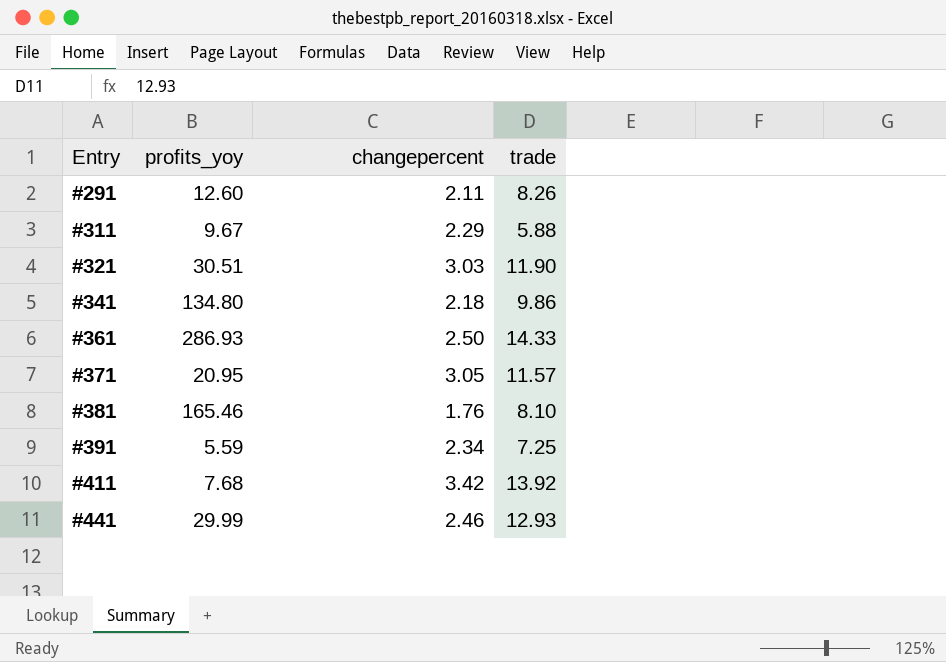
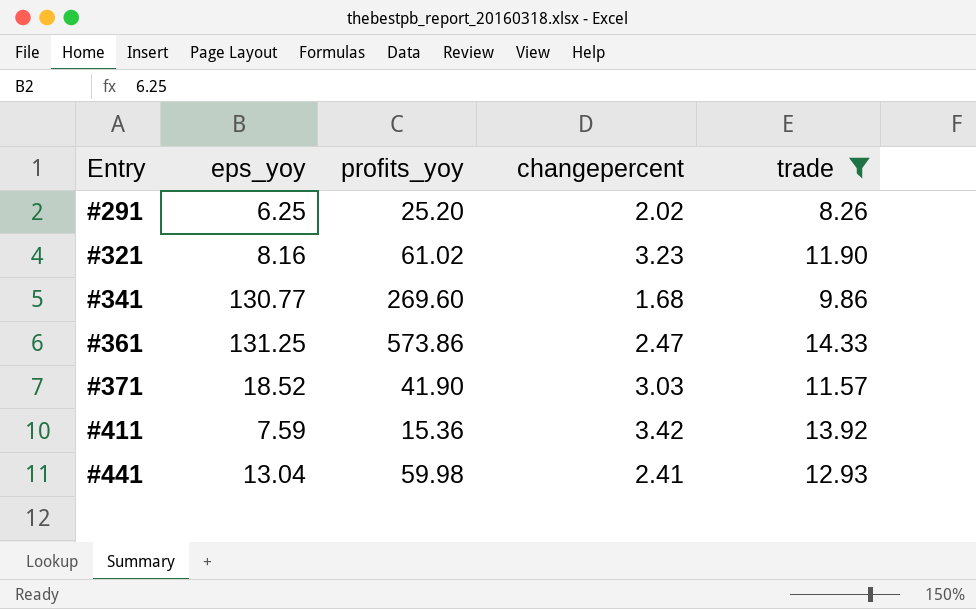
filter: none -> trade >= 8.26
column eps_yoy | position: none -> 2
#291 | profits_yoy: 12.60 -> 25.20
#291 | changepercent: 2.11 -> 2.02
#321 | profits_yoy: 30.51 -> 61.02
#321 | changepercent: 3.03 -> 3.23
#341 | profits_yoy: 134.80 -> 269.60
#341 | changepercent: 2.18 -> 1.68
#361 | profits_yoy: 286.93 -> 573.86
#361 | changepercent: 2.50 -> 2.47
#371 | profits_yoy: 20.95 -> 41.90
#371 | changepercent: 3.05 -> 3.03
#411 | profits_yoy: 7.68 -> 15.36
#441 | profits_yoy: 29.99 -> 59.98
#441 | changepercent: 2.46 -> 2.41

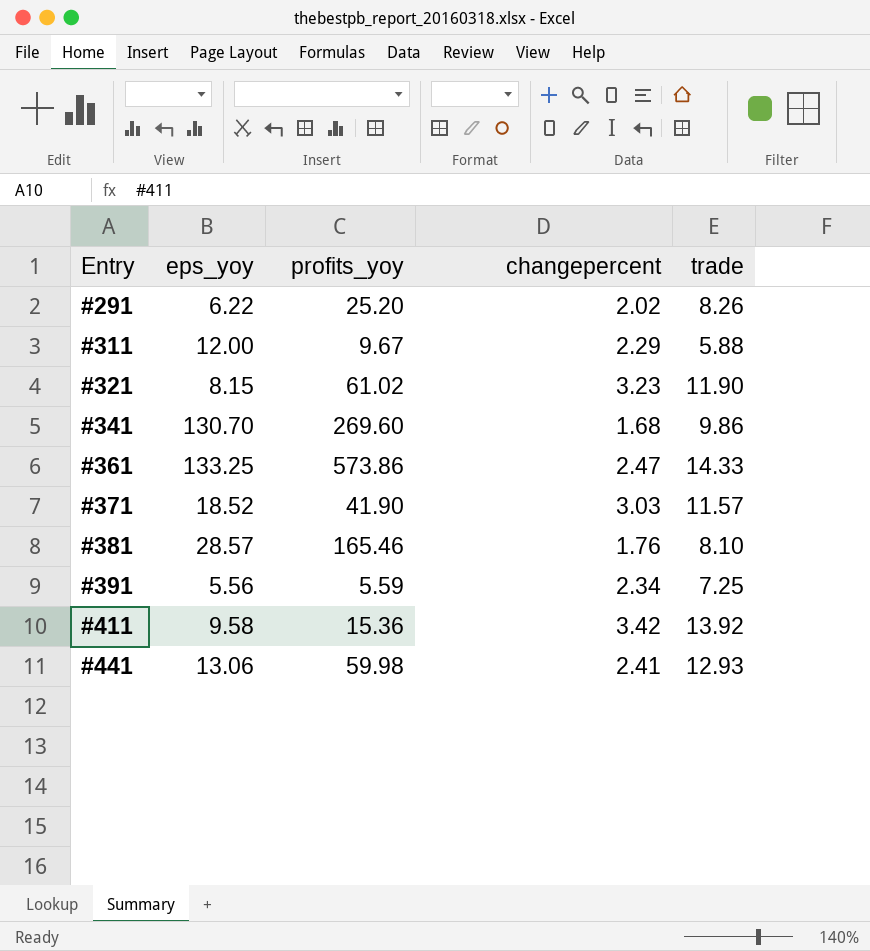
filter: trade >= 8.26 -> none
#291 | eps_yoy: 6.25 -> 6.22
#321 | eps_yoy: 8.16 -> 8.15
#341 | eps_yoy: 130.77 -> 130.70
#361 | eps_yoy: 131.25 -> 133.25
#411 | eps_yoy: 7.59 -> 9.58
#441 | eps_yoy: 13.04 -> 13.06

